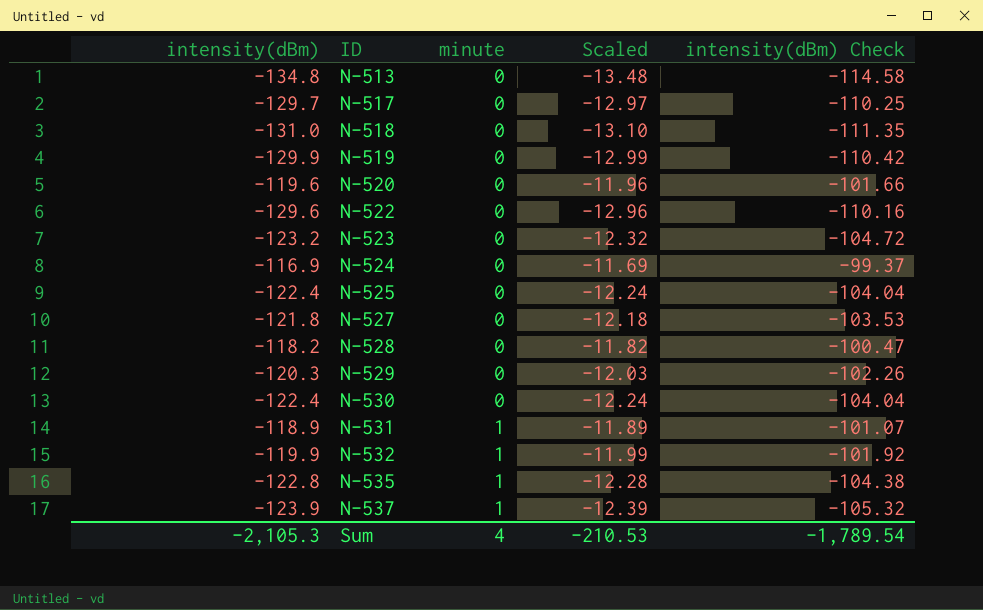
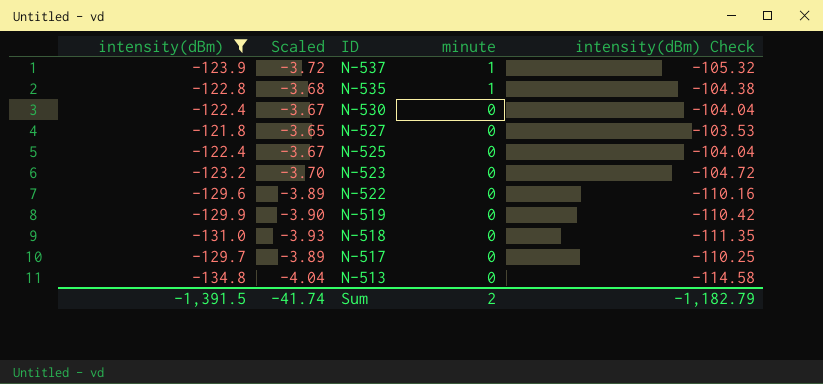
filter: none -> intensity(dBm) <= -121.8
row order: ID ascending -> ID descending
column Scaled | formula: [intensity(dBm)] * 0.1 -> [intensity(dBm)] * 0.03
column Scaled | position: 4 -> 2
Sum | intensity(dBm): -2,105.3 -> -1,391.5
Sum | Scaled: -210.53 -> -41.74
Sum | minute: 4 -> 2
Sum | intensity(dBm) Check: -1,789.54 -> -1,182.79

